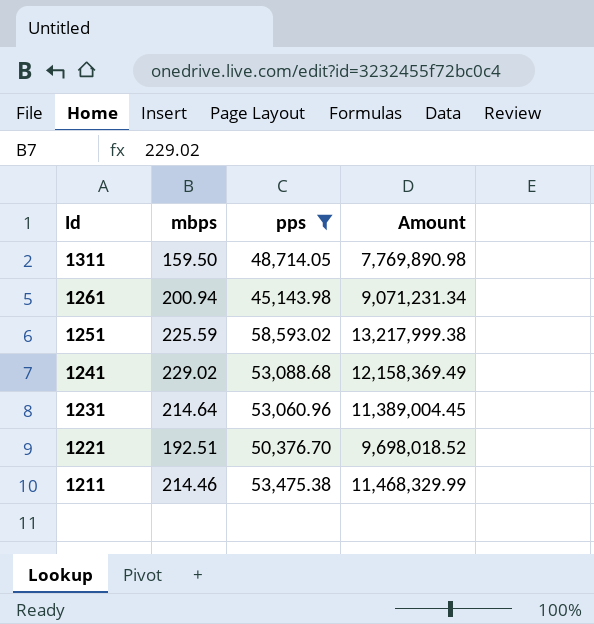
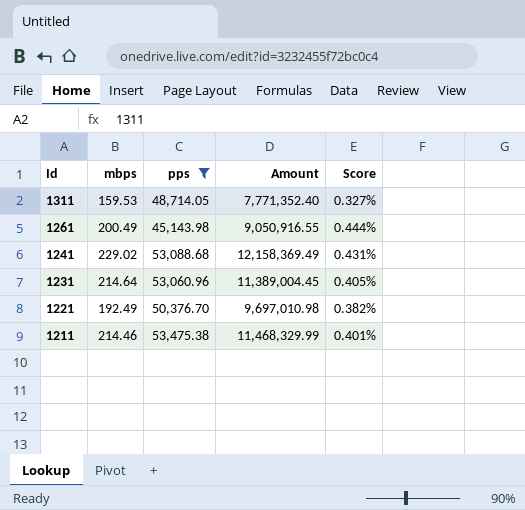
column Score | formula: none -> [mbps] / [pps]
row 1251: 225.59 | 58,593.02 | 13,217,999.38 -> none
1311 | mbps: 159.50 -> 159.53
1311 | Amount: 7,769,890.98 -> 7,771,352.40
1261 | mbps: 200.94 -> 200.49
1261 | Amount: 9,071,231.34 -> 9,050,916.55
1221 | mbps: 192.51 -> 192.49
1221 | Amount: 9,698,018.52 -> 9,697,010.98

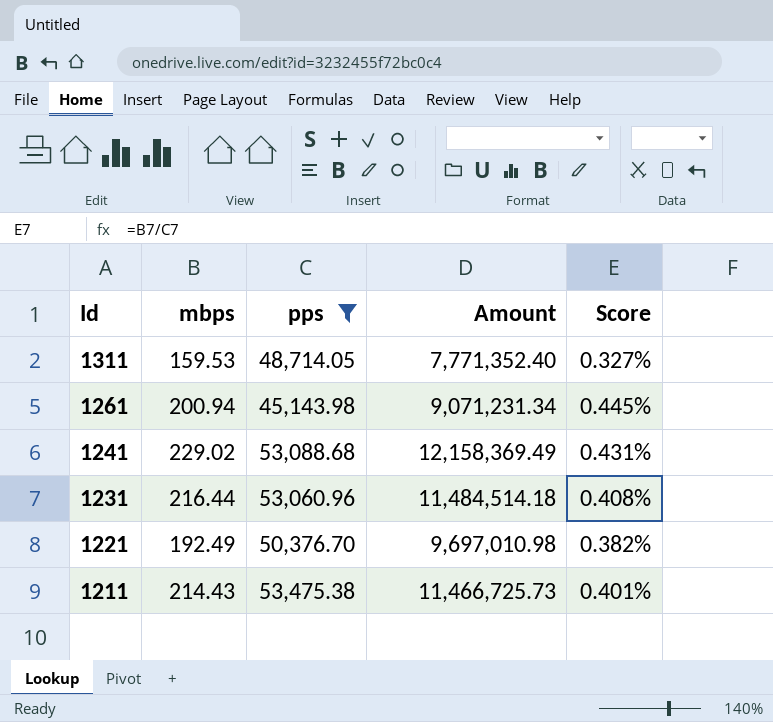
1261 | mbps: 200.49 -> 200.94
1261 | Amount: 9,050,916.55 -> 9,071,231.34
1261 | Score: 0.444% -> 0.445%
1231 | mbps: 214.64 -> 216.44
1231 | Amount: 11,389,004.45 -> 11,484,514.18
1231 | Score: 0.405% -> 0.408%
1211 | mbps: 214.46 -> 214.43
1211 | Amount: 11,468,329.99 -> 11,466,725.73

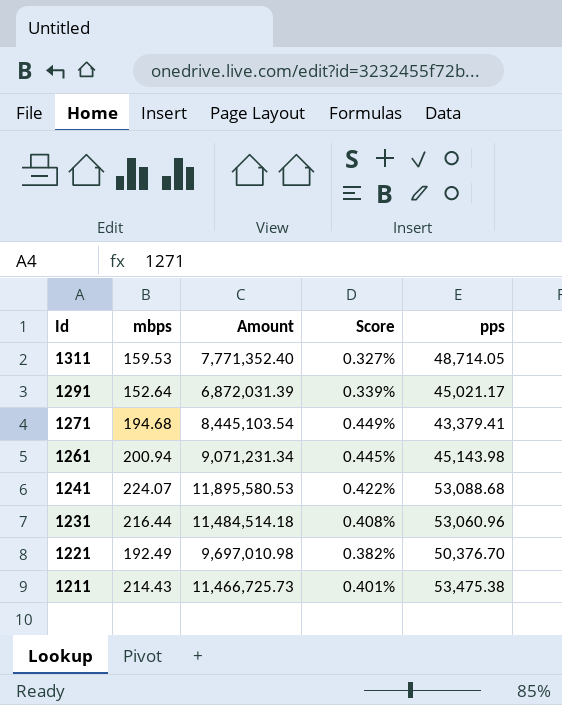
filter: pps >= 45,143.98 -> none
column pps | position: 3 -> 5
1241 | mbps: 229.02 -> 224.07
1241 | Amount: 12,158,369.49 -> 11,895,580.53
1241 | Score: 0.431% -> 0.422%

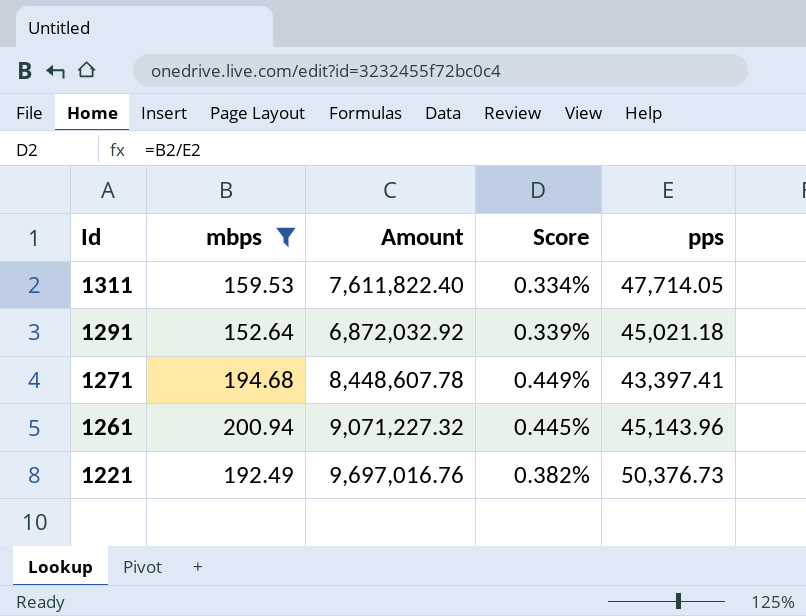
filter: none -> mbps <= 200.94
1311 | Amount: 7,771,352.40 -> 7,611,822.40
1311 | Score: 0.327% -> 0.334%
1311 | pps: 48,714.05 -> 47,714.05
1291 | Amount: 6,872,031.39 -> 6,872,032.92
1291 | pps: 45,021.17 -> 45,021.18
1271 | Amount: 8,445,103.54 -> 8,448,607.78
1271 | pps: 43,379.41 -> 43,397.41
1261 | Amount: 9,071,231.34 -> 9,071,227.32
1261 | pps: 45,143.98 -> 45,143.96
1221 | Amount: 9,697,010.98 -> 9,697,016.76
1221 | pps: 50,376.70 -> 50,376.73

